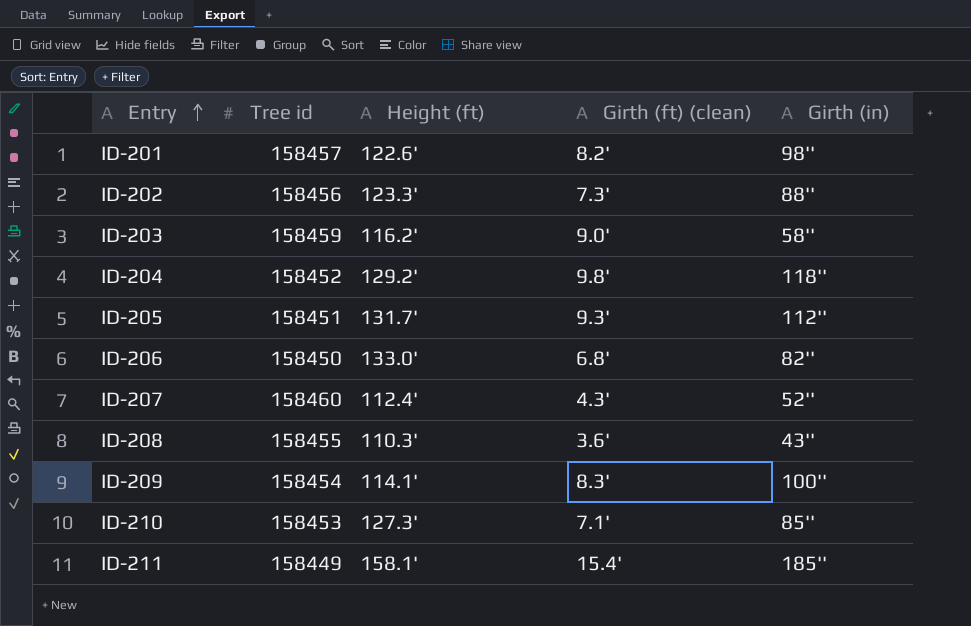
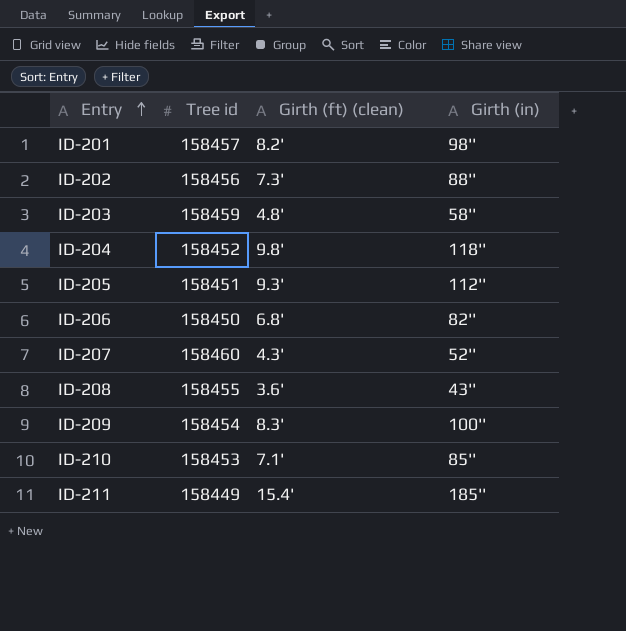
column Height (ft) | position: 3 -> none
ID-203 | Girth (ft) (clean): 9.0' -> 4.8'

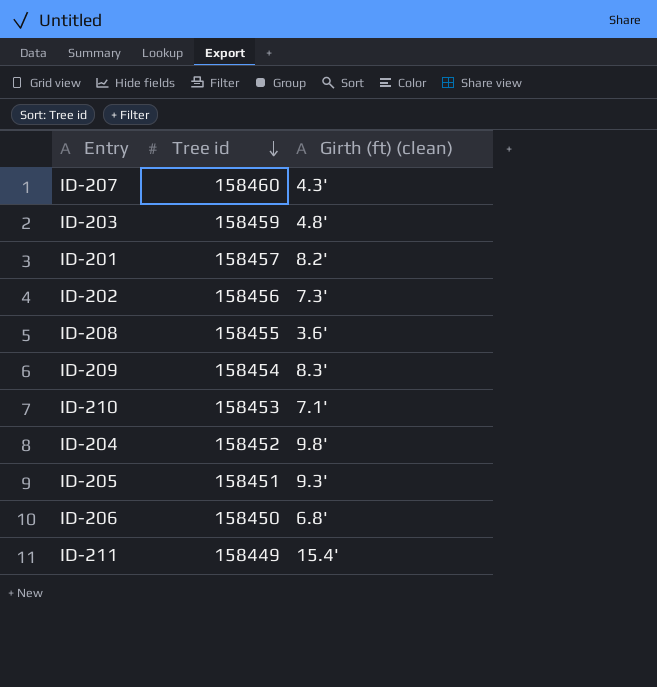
row order: Entry ascending -> Tree id descending
column Girth (in) | position: 4 -> none

